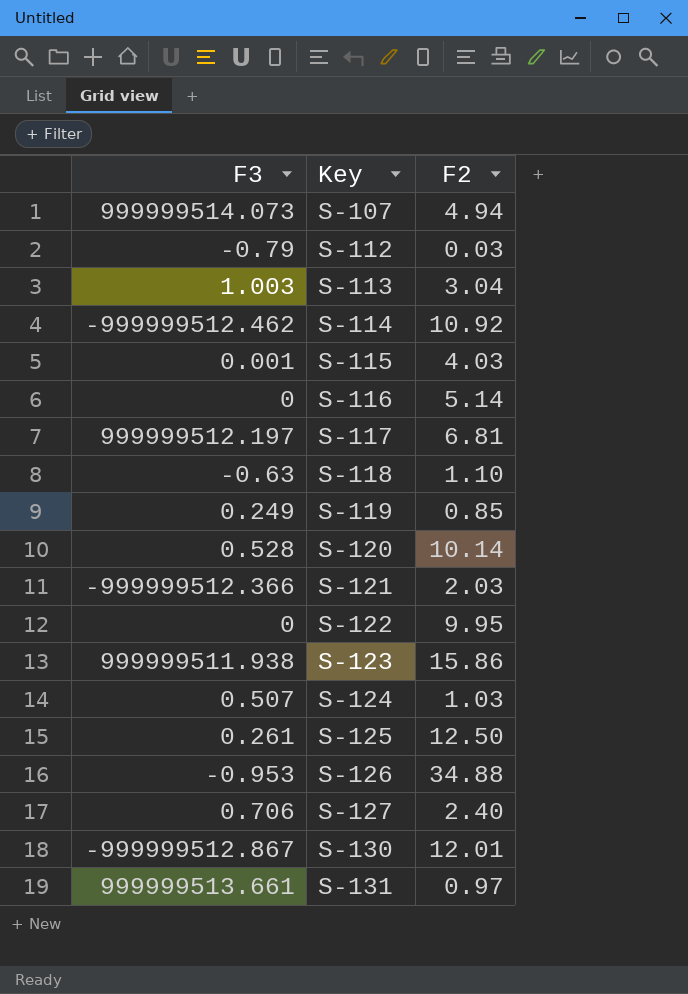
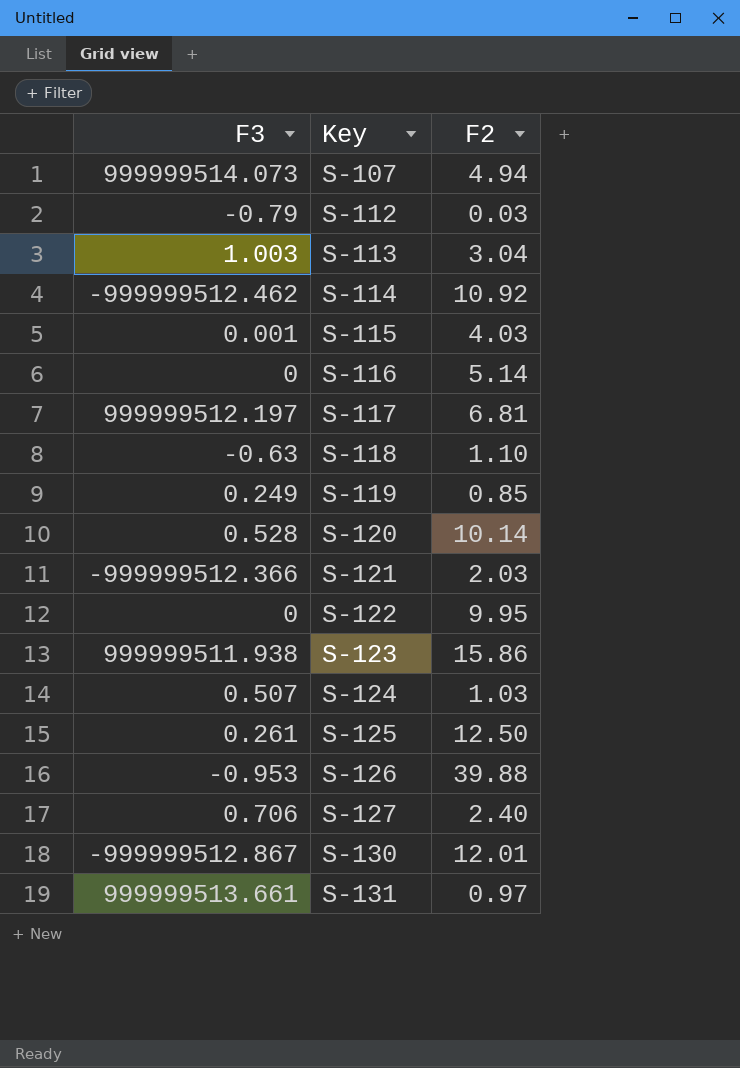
S-126 | F2: 34.88 -> 39.88

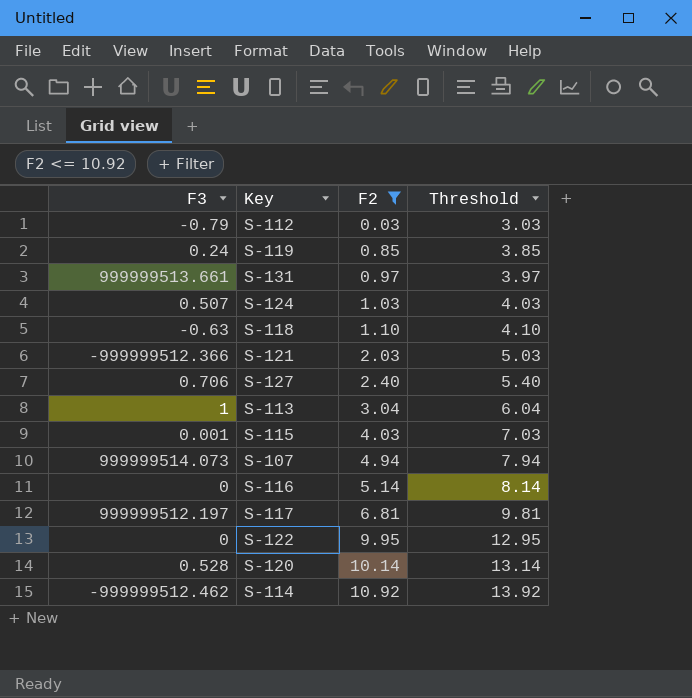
filter: none -> F2 <= 10.92
row order: Key ascending -> F2 ascending
column Threshold | formula: none -> [F2] + 3
S-119 | F3: 0.249 -> 0.24
S-113 | F3: 1.003 -> 1

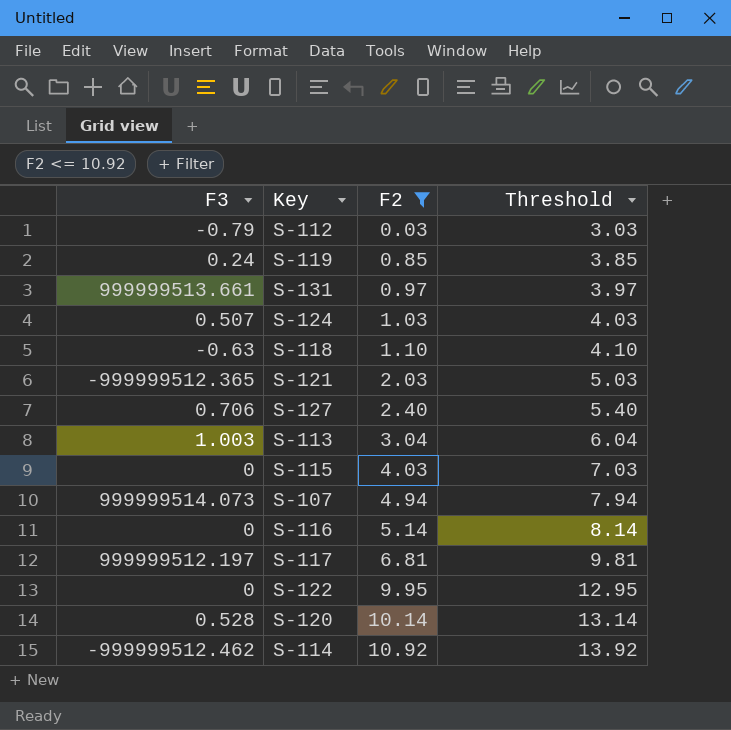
S-121 | F3: -999999512.366 -> -999999512.365
S-113 | F3: 1 -> 1.003
S-115 | F3: 0.001 -> 0

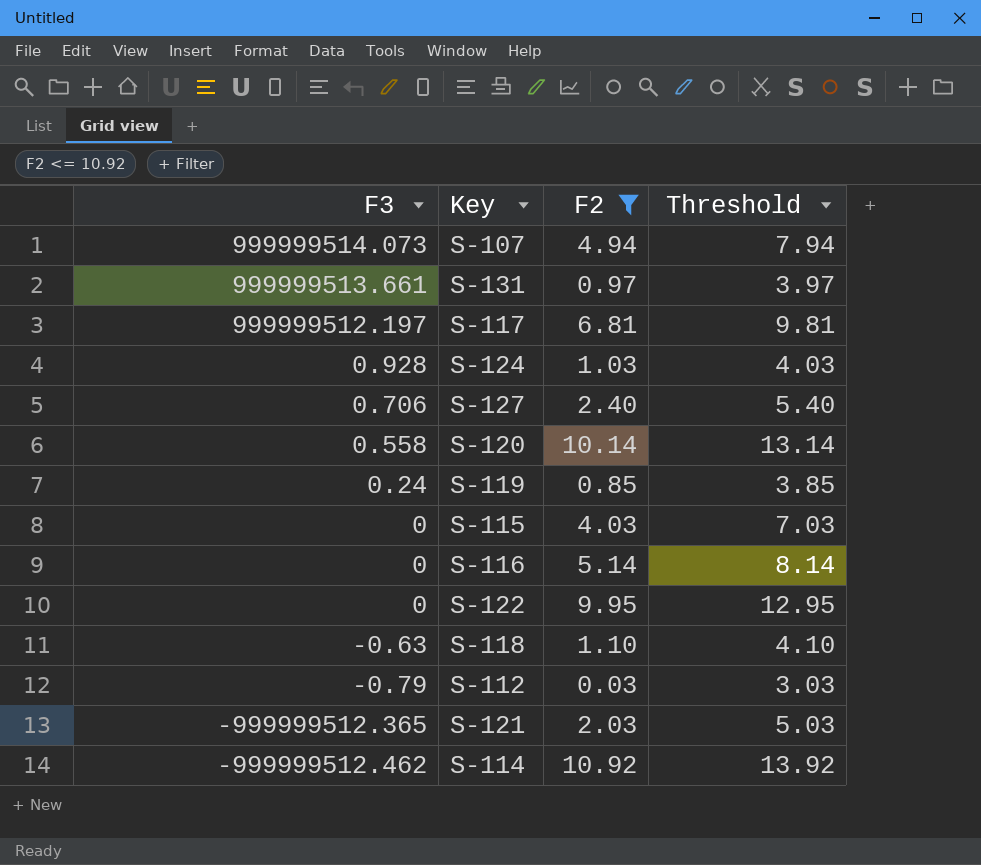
row order: F2 ascending -> F3 descending
row S-113: 1.003 | 3.04 | 6.04 -> none
S-124 | F3: 0.507 -> 0.928
S-120 | F3: 0.528 -> 0.558

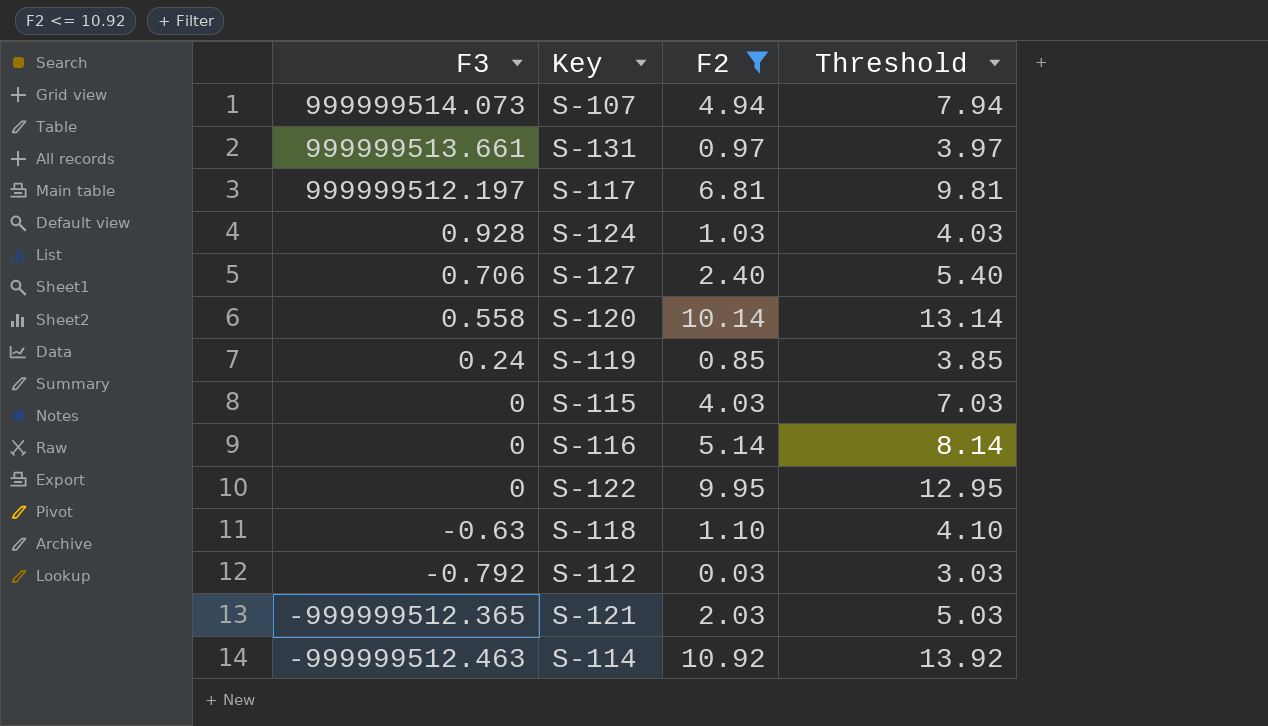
S-112 | F3: -0.79 -> -0.792
S-114 | F3: -999999512.462 -> -999999512.463

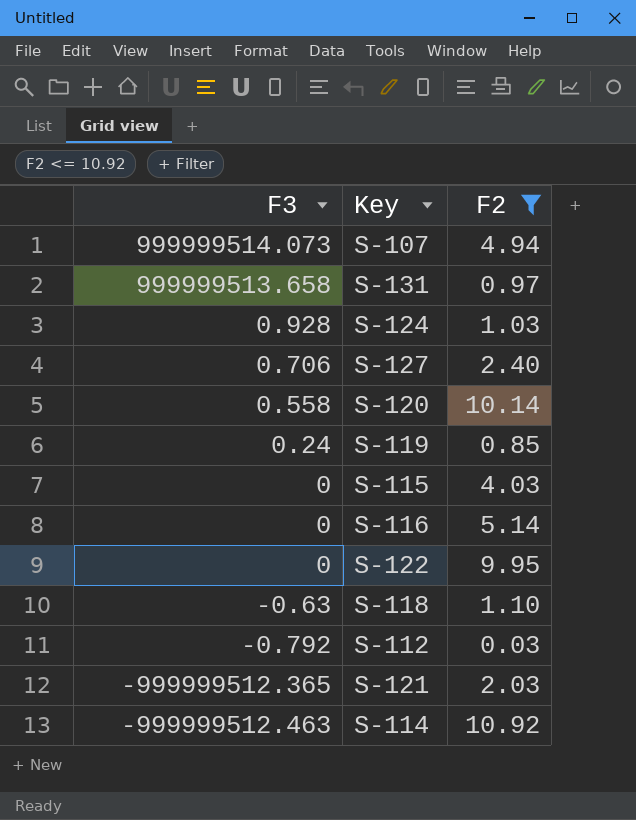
column Threshold | formula: [F2] + 3 -> none
row S-117: 999999512.197 | 6.81 | 9.81 -> none
S-131 | F3: 999999513.661 -> 999999513.658

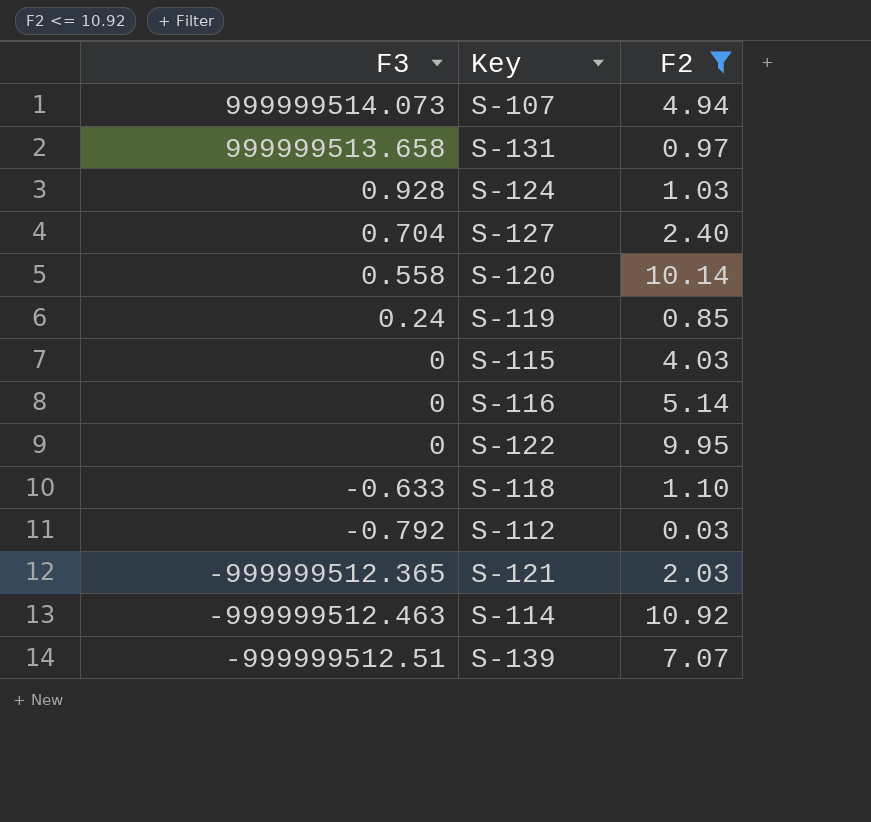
S-127 | F3: 0.706 -> 0.704
S-118 | F3: -0.63 -> -0.633
row S-139: none -> -999999512.51 | 7.07

